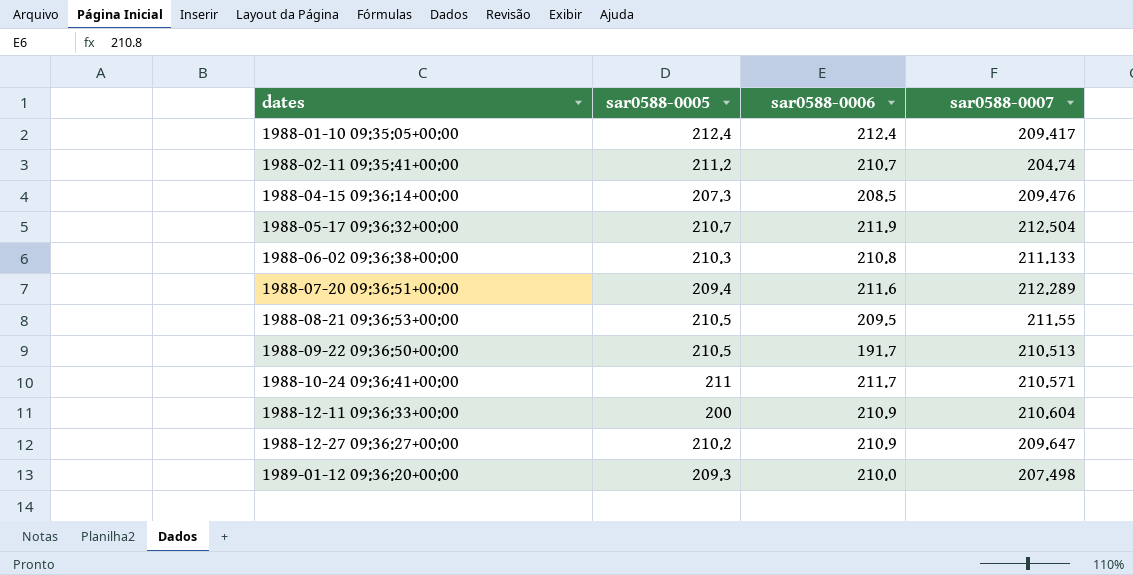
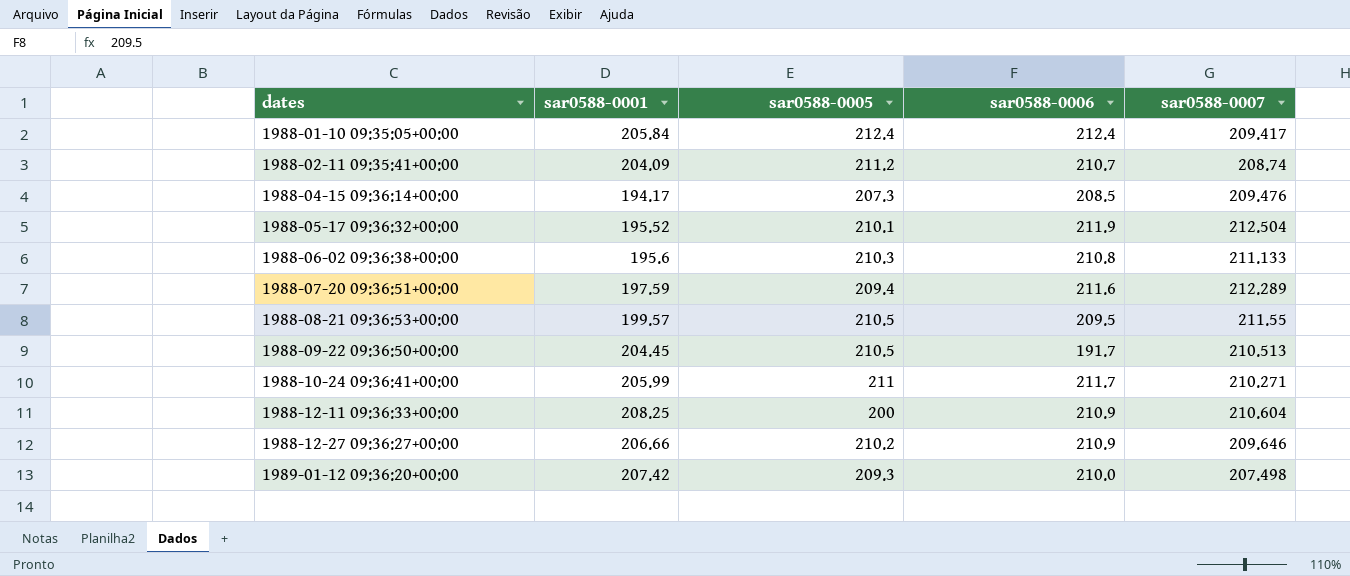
column sar0588-0001 | position: none -> 2
1988-02-11 09:35:41+00:00 | sar0588-0007: 204.74 -> 208.74
1988-05-17 09:36:32+00:00 | sar0588-0005: 210.7 -> 210.1
1988-10-24 09:36:41+00:00 | sar0588-0007: 210.571 -> 210.271
1988-12-27 09:36:27+00:00 | sar0588-0007: 209.647 -> 209.646

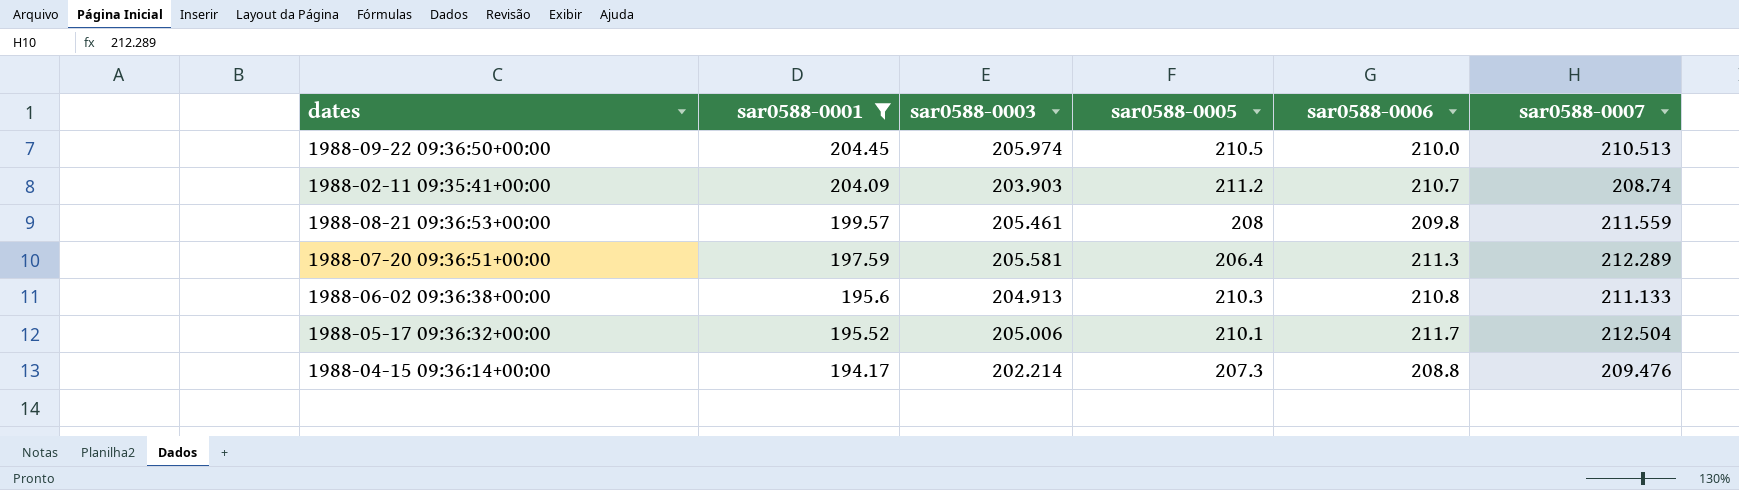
filter: none -> sar0588-0001 <= 204.45
row order: dates ascending -> sar0588-0001 descending
column sar0588-0003 | position: none -> 3
1988-09-22 09:36:50+00:00 | sar0588-0006: 191.7 -> 210.0
1988-08-21 09:36:53+00:00 | sar0588-0005: 210.5 -> 208
1988-08-21 09:36:53+00:00 | sar0588-0006: 209.5 -> 209.8
1988-08-21 09:36:53+00:00 | sar0588-0007: 211.55 -> 211.559
1988-07-20 09:36:51+00:00 | sar0588-0005: 209.4 -> 206.4
1988-07-20 09:36:51+00:00 | sar0588-0006: 211.6 -> 211.3
1988-05-17 09:36:32+00:00 | sar0588-0006: 211.9 -> 211.7
1988-04-15 09:36:14+00:00 | sar0588-0006: 208.5 -> 208.8

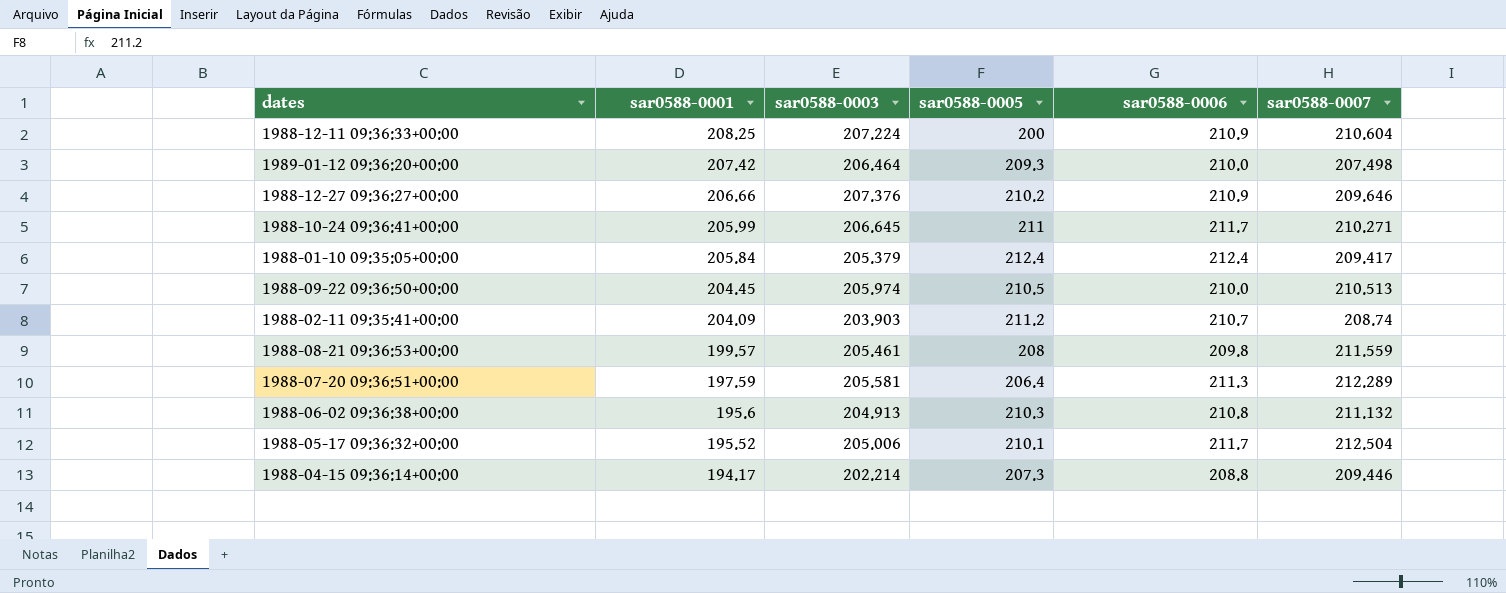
filter: sar0588-0001 <= 204.45 -> none
1988-06-02 09:36:38+00:00 | sar0588-0007: 211.133 -> 211.132
1988-04-15 09:36:14+00:00 | sar0588-0007: 209.476 -> 209.446

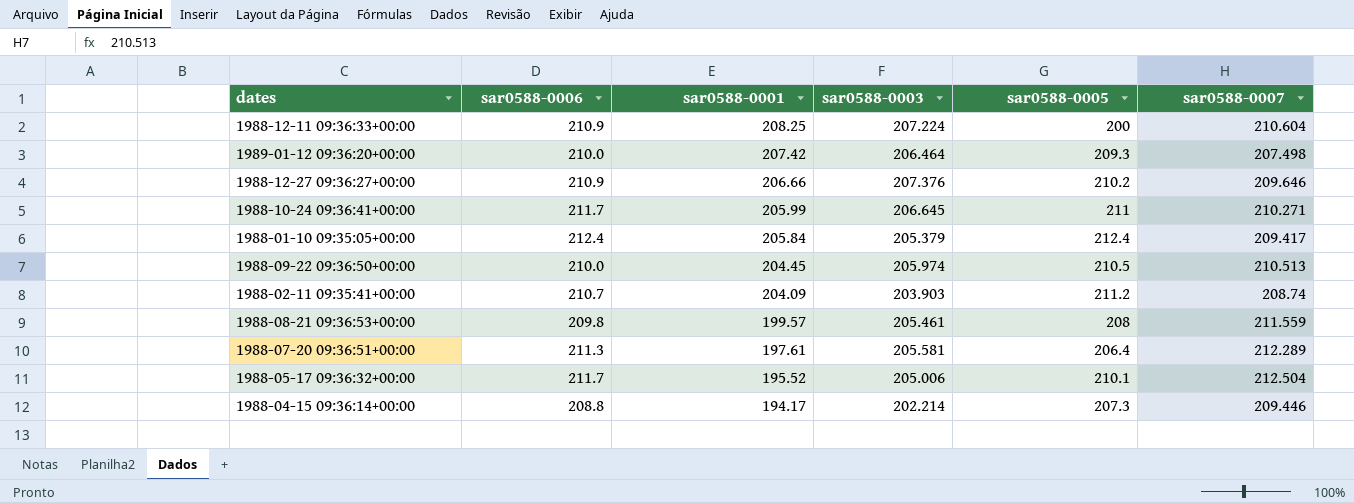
column sar0588-0006 | position: 5 -> 2
row 1988-06-02 09:36:38+00:00: 195.6 | 204.913 | 210.3 | 210.8 | 211.132 -> none
1988-07-20 09:36:51+00:00 | sar0588-0001: 197.59 -> 197.61

